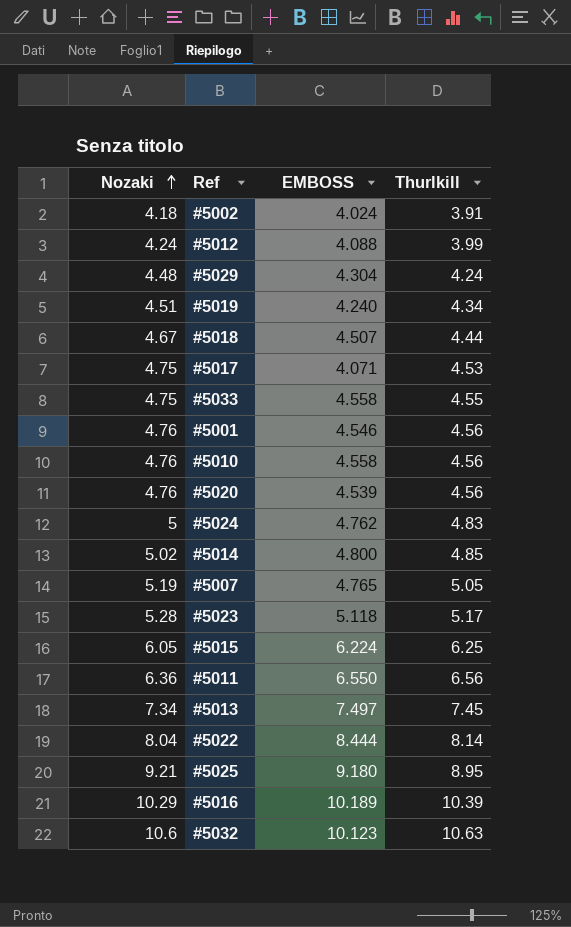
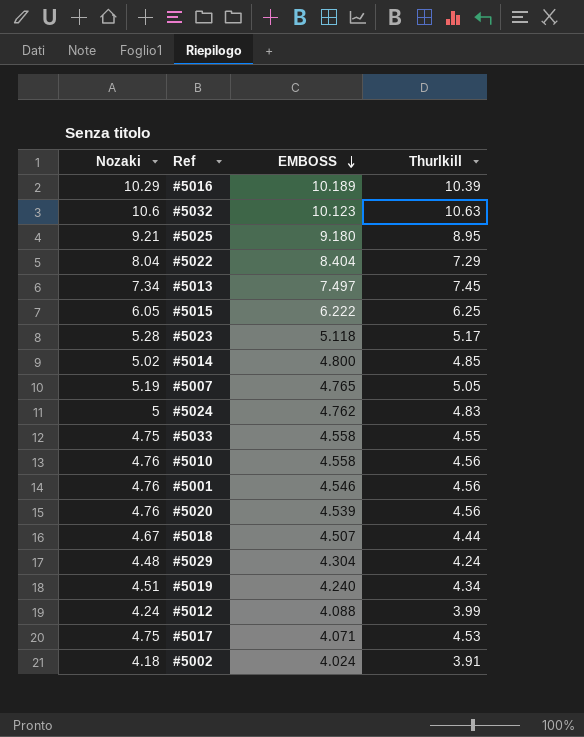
row order: Nozaki ascending -> EMBOSS descending
row #5011: 6.36 | 6.550 | 6.56 -> none
#5022 | EMBOSS: 8.444 -> 8.404
#5022 | Thurlkill: 8.14 -> 7.29
#5015 | EMBOSS: 6.224 -> 6.222

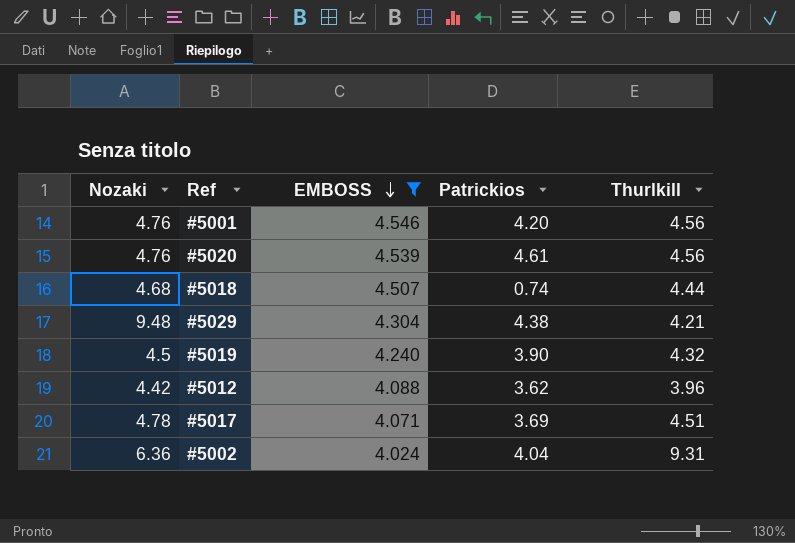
filter: none -> EMBOSS <= 4.546
column Patrickios | position: none -> 4
#5018 | Nozaki: 4.67 -> 4.68
#5029 | Nozaki: 4.48 -> 9.48
#5029 | Thurlkill: 4.24 -> 4.21
#5019 | Nozaki: 4.51 -> 4.5
#5019 | Thurlkill: 4.34 -> 4.32
#5012 | Nozaki: 4.24 -> 4.42
#5012 | Thurlkill: 3.99 -> 3.96
#5017 | Nozaki: 4.75 -> 4.78
#5017 | Thurlkill: 4.53 -> 4.51
#5002 | Nozaki: 4.18 -> 6.36
#5002 | Thurlkill: 3.91 -> 9.31

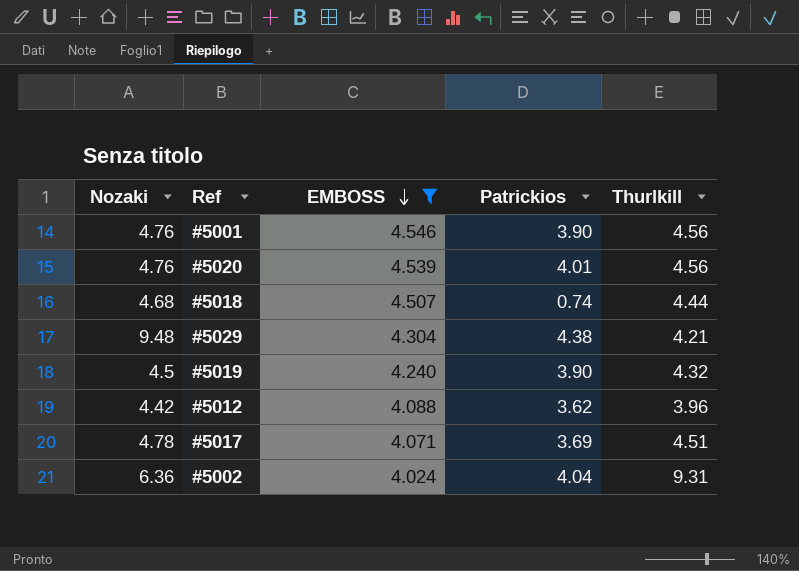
#5001 | Patrickios: 4.20 -> 3.90
#5020 | Patrickios: 4.61 -> 4.01

